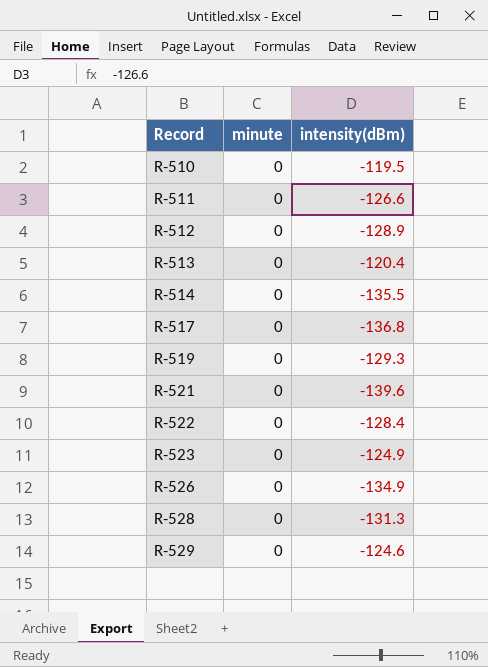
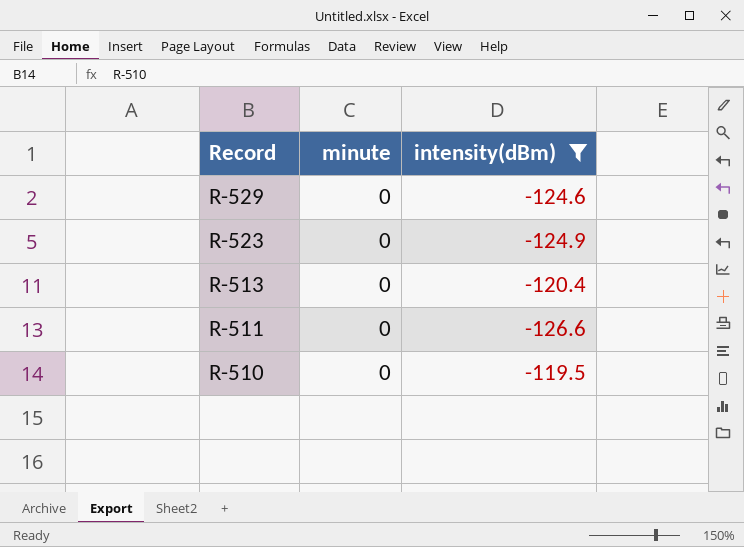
filter: none -> intensity(dBm) >= -126.6
row order: Record ascending -> Record descending

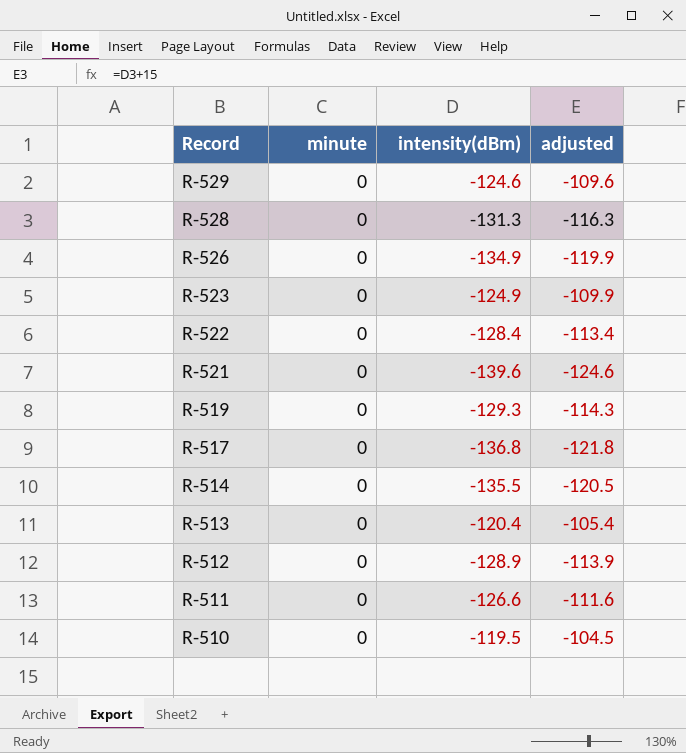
filter: intensity(dBm) >= -126.6 -> none
column adjusted | formula: none -> [intensity(dBm)] + 15

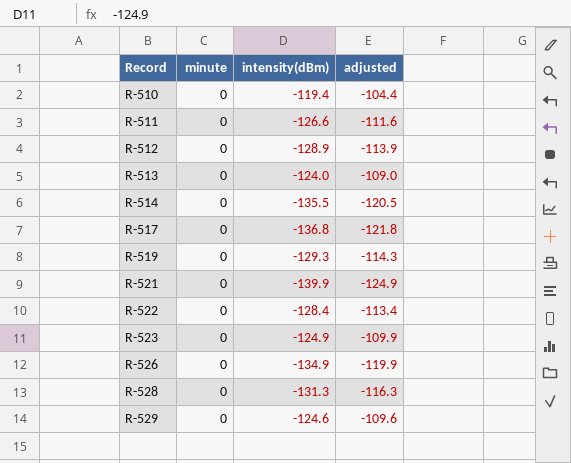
row order: Record descending -> Record ascending
R-510 | intensity(dBm): -119.5 -> -119.4
R-510 | adjusted: -104.5 -> -104.4
R-513 | intensity(dBm): -120.4 -> -124.0
R-513 | adjusted: -105.4 -> -109.0
R-521 | intensity(dBm): -139.6 -> -139.9
R-521 | adjusted: -124.6 -> -124.9

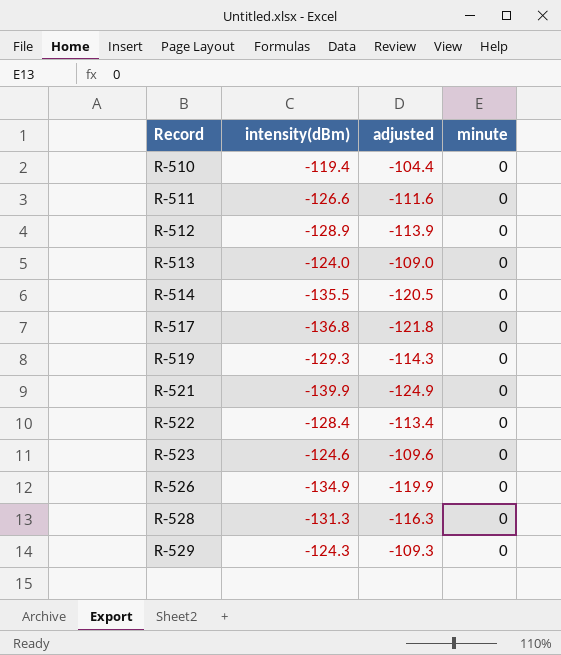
column minute | position: 2 -> 4
R-523 | intensity(dBm): -124.9 -> -124.6
R-523 | adjusted: -109.9 -> -109.6
R-529 | intensity(dBm): -124.6 -> -124.3
R-529 | adjusted: -109.6 -> -109.3

